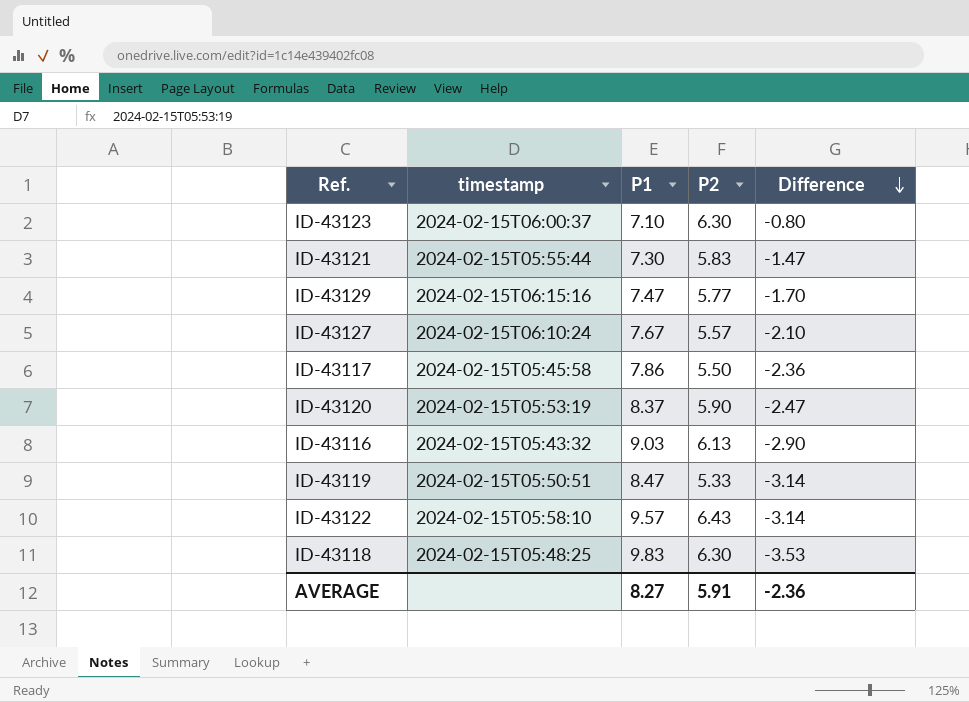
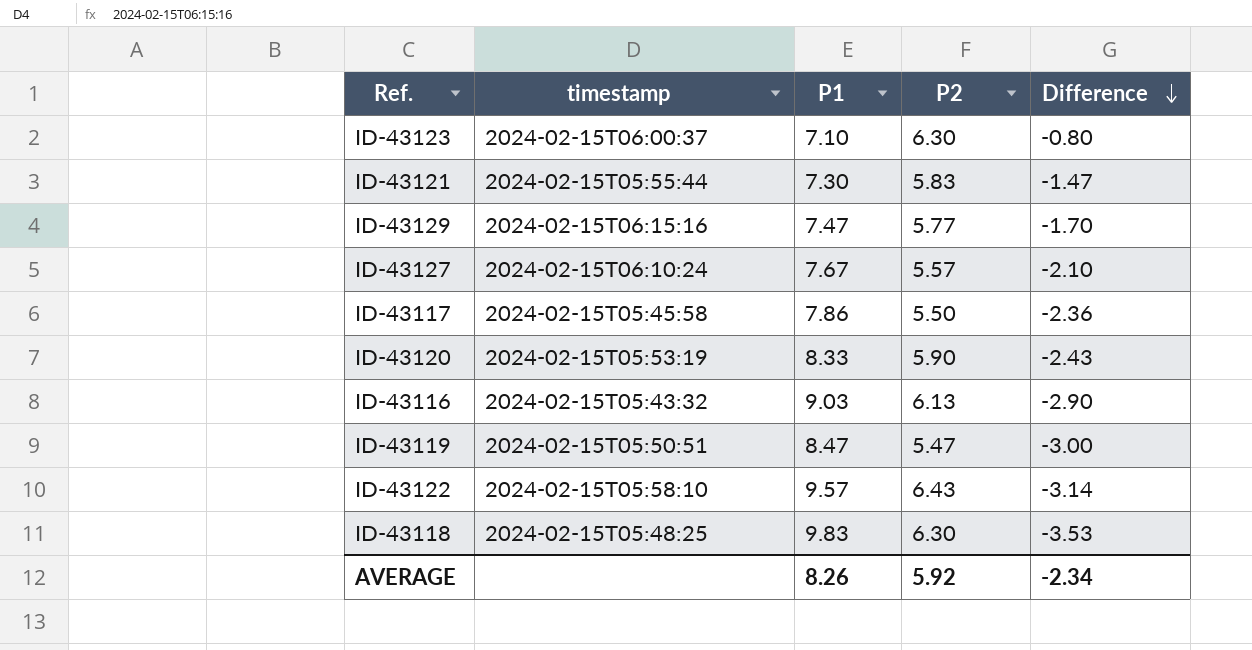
ID-43120 | P1: 8.37 -> 8.33
ID-43120 | Difference: -2.47 -> -2.43
ID-43119 | P2: 5.33 -> 5.47
ID-43119 | Difference: -3.14 -> -3.00
AVERAGE | P1: 8.27 -> 8.26
AVERAGE | P2: 5.91 -> 5.92
AVERAGE | Difference: -2.36 -> -2.34

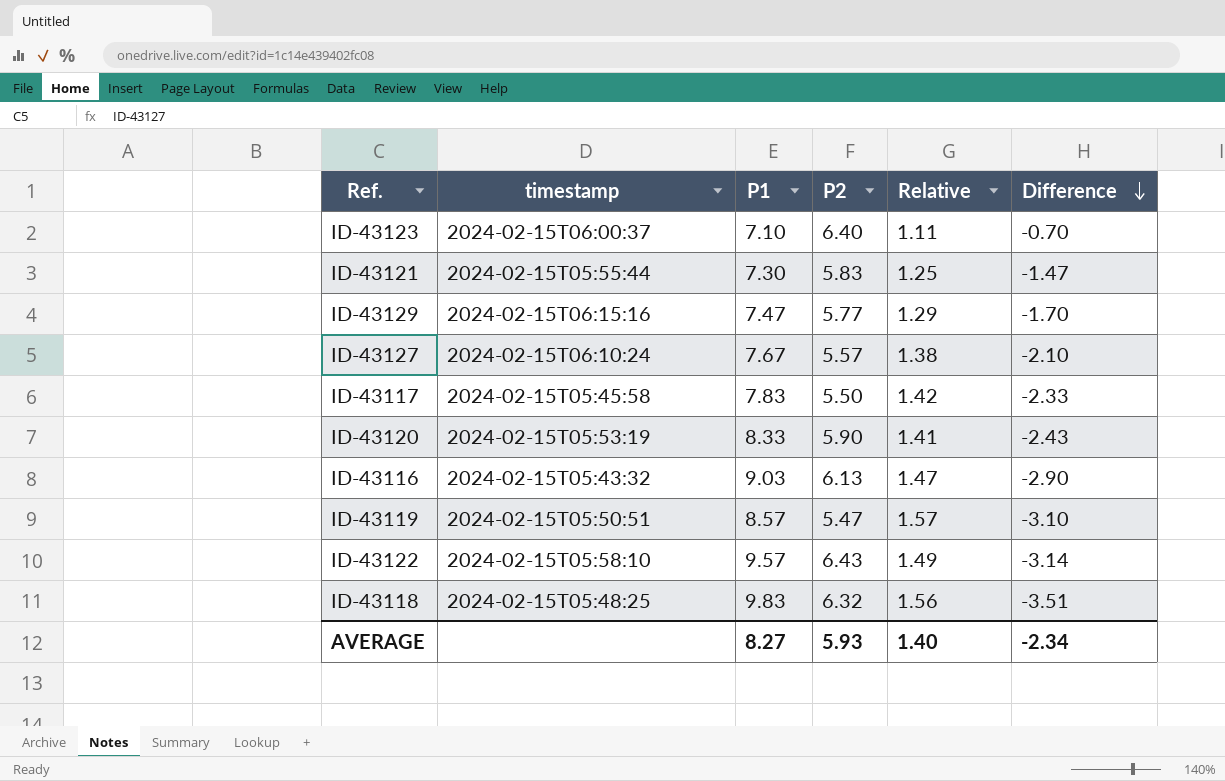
column Relative | formula: none -> [P1] / [P2]
ID-43123 | P2: 6.30 -> 6.40
ID-43123 | Difference: -0.80 -> -0.70
ID-43117 | P1: 7.86 -> 7.83
ID-43117 | Difference: -2.36 -> -2.33
ID-43119 | P1: 8.47 -> 8.57
ID-43119 | Difference: -3.00 -> -3.10
ID-43118 | P2: 6.30 -> 6.32
ID-43118 | Difference: -3.53 -> -3.51
AVERAGE | P1: 8.26 -> 8.27
AVERAGE | P2: 5.92 -> 5.93

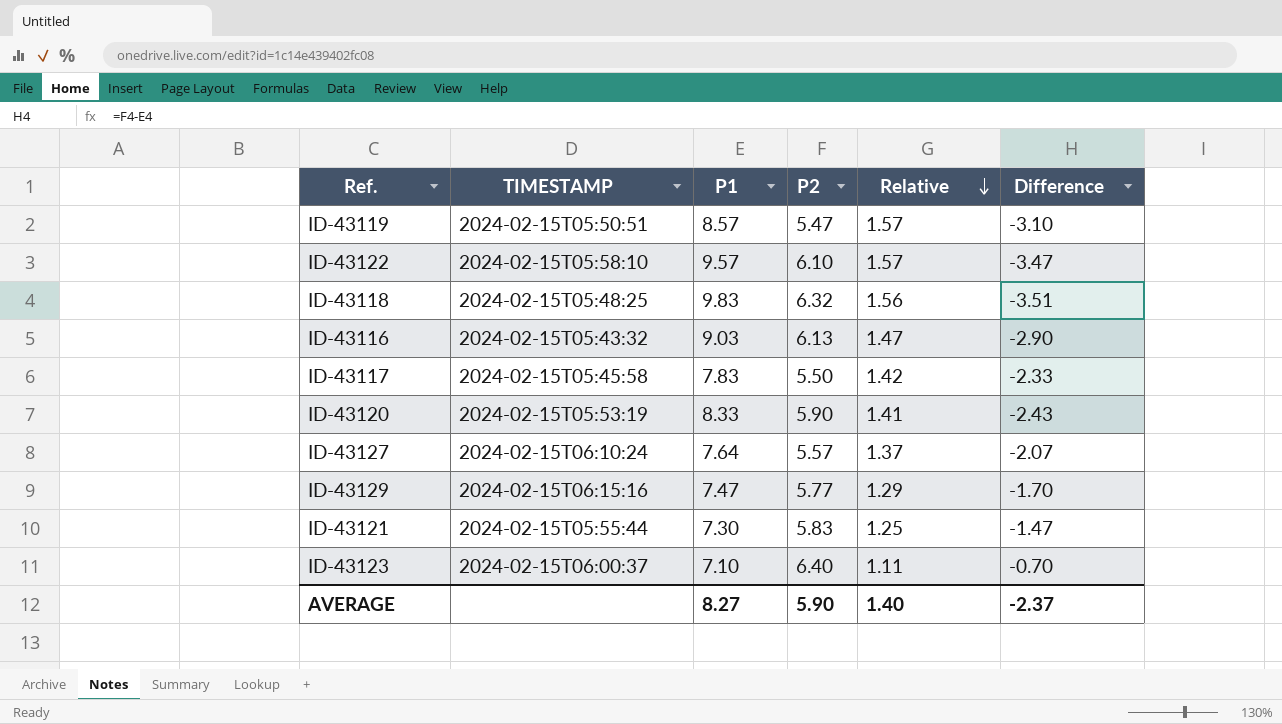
row order: Difference descending -> Relative descending
column name: timestamp -> TIMESTAMP
ID-43122 | P2: 6.43 -> 6.10
ID-43122 | Relative: 1.49 -> 1.57
ID-43122 | Difference: -3.14 -> -3.47
ID-43127 | P1: 7.67 -> 7.64
ID-43127 | Relative: 1.38 -> 1.37
ID-43127 | Difference: -2.10 -> -2.07
AVERAGE | P2: 5.93 -> 5.90
AVERAGE | Difference: -2.34 -> -2.37

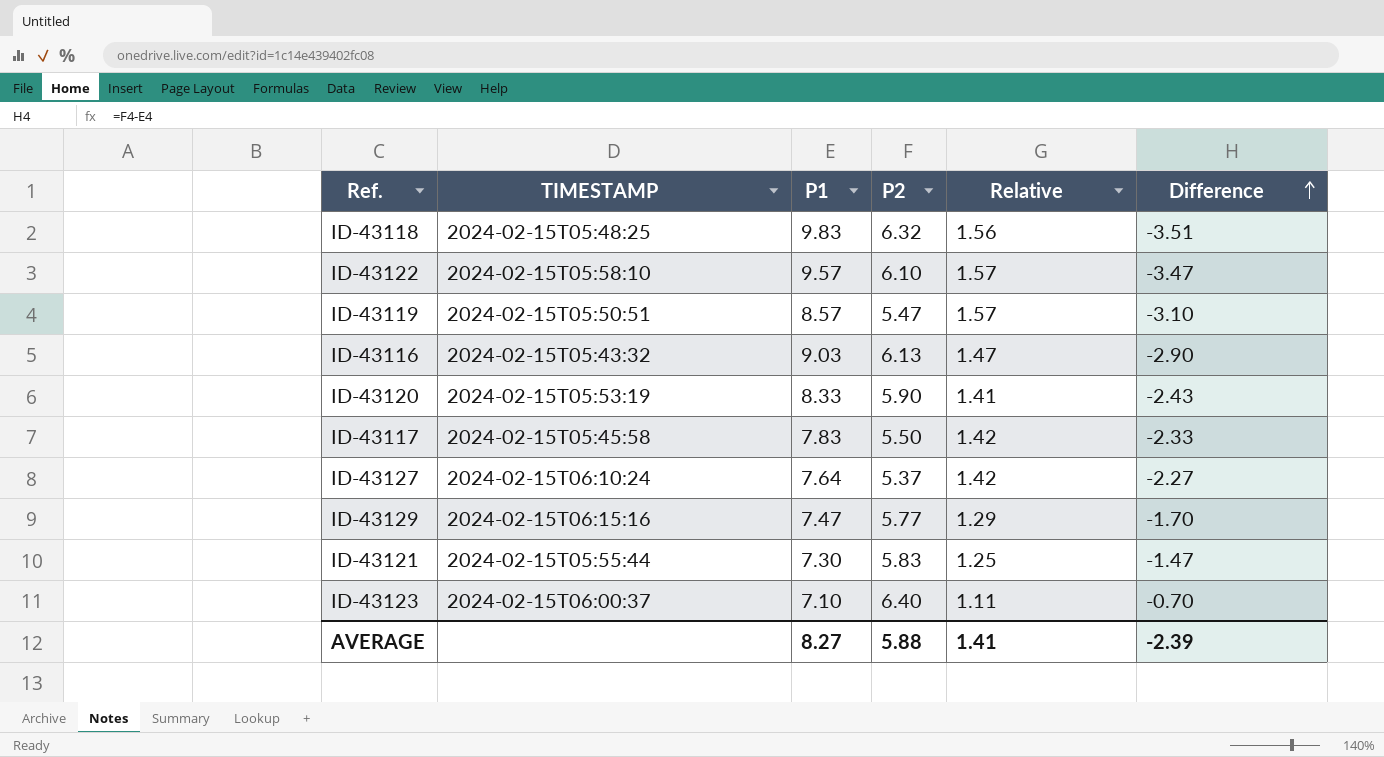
row order: Relative descending -> Difference ascending
ID-43127 | P2: 5.57 -> 5.37
ID-43127 | Relative: 1.37 -> 1.42
ID-43127 | Difference: -2.07 -> -2.27
AVERAGE | P2: 5.90 -> 5.88
AVERAGE | Relative: 1.40 -> 1.41
AVERAGE | Difference: -2.37 -> -2.39

